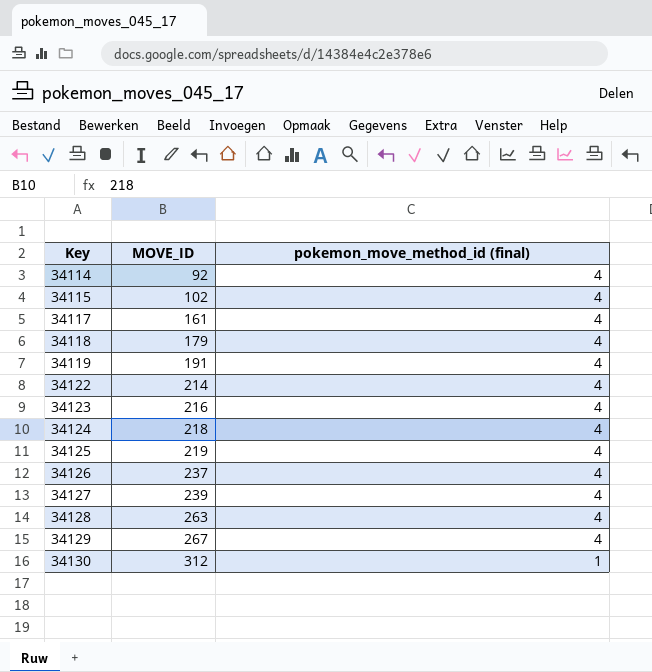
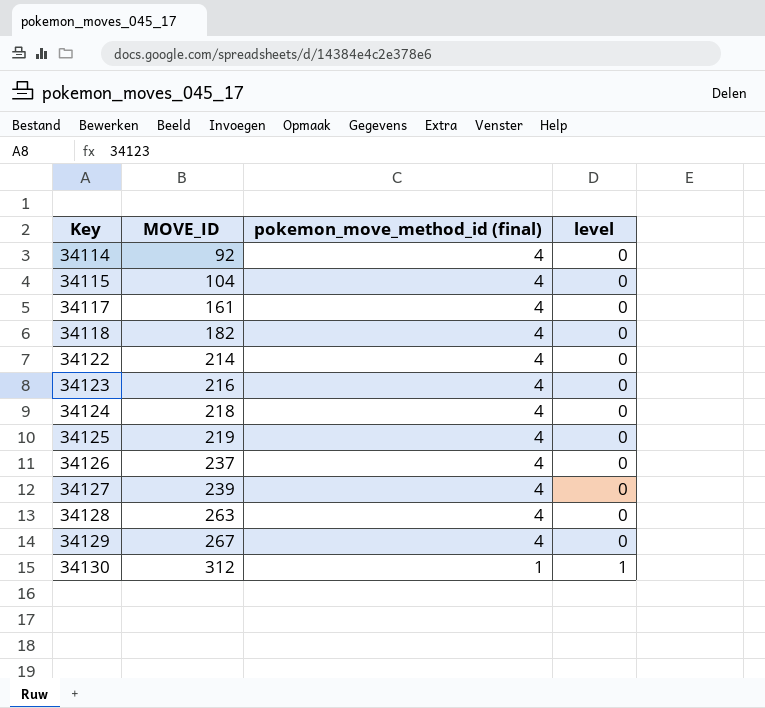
column level | position: none -> 4
row 34119: 191 | 4 -> none
34115 | MOVE_ID: 102 -> 104
34118 | MOVE_ID: 179 -> 182

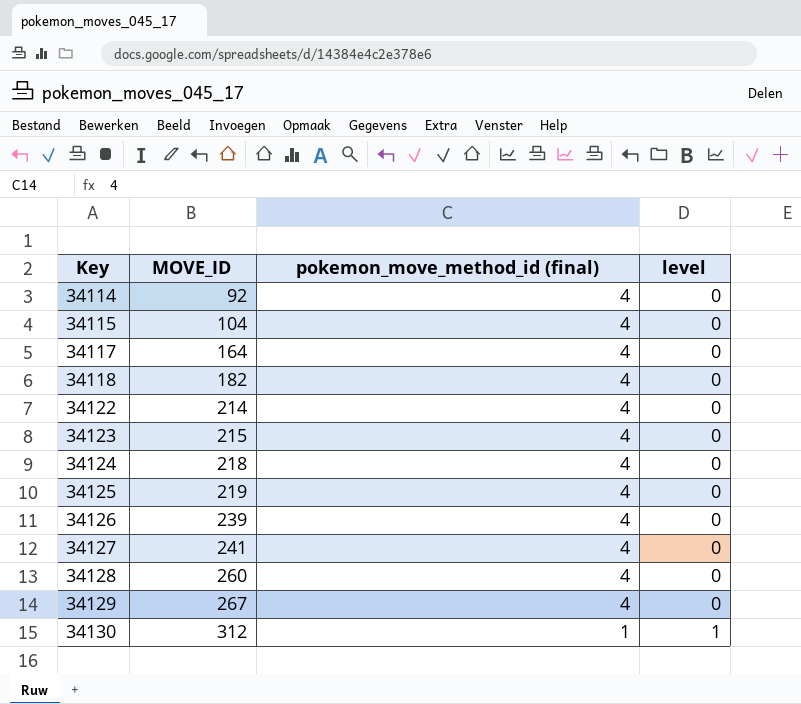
34117 | MOVE_ID: 161 -> 164
34123 | MOVE_ID: 216 -> 215
34126 | MOVE_ID: 237 -> 239
34127 | MOVE_ID: 239 -> 241
34128 | MOVE_ID: 263 -> 260

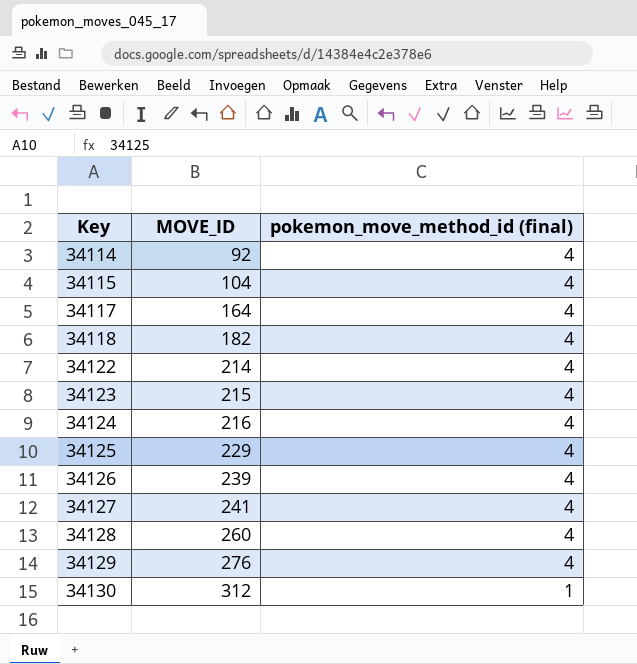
column level | position: 4 -> none
34124 | MOVE_ID: 218 -> 216
34125 | MOVE_ID: 219 -> 229
34129 | MOVE_ID: 267 -> 276

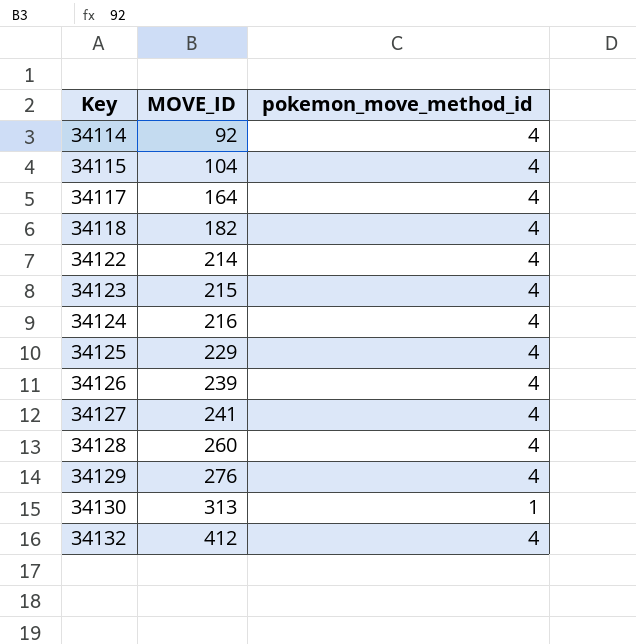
column name: pokemon_move_method_id (final) -> pokemon_move_method_id
34130 | MOVE_ID: 312 -> 313
row 34132: none -> 412 | 4

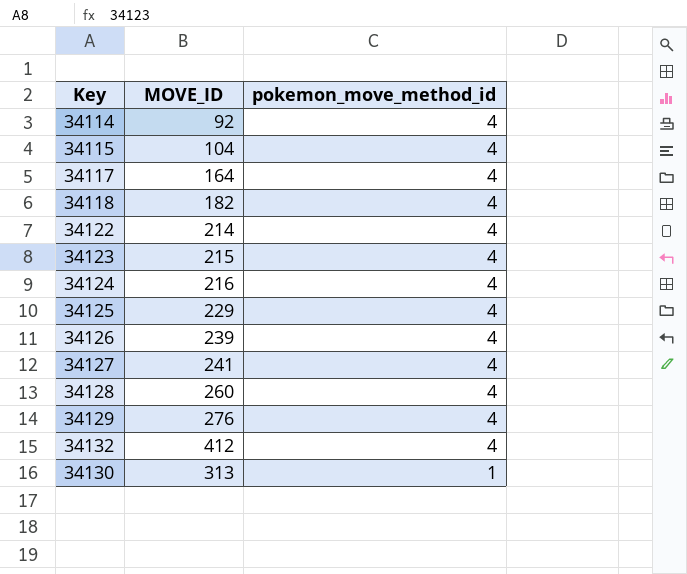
row order: Key ascending -> pokemon_move_method_id descending

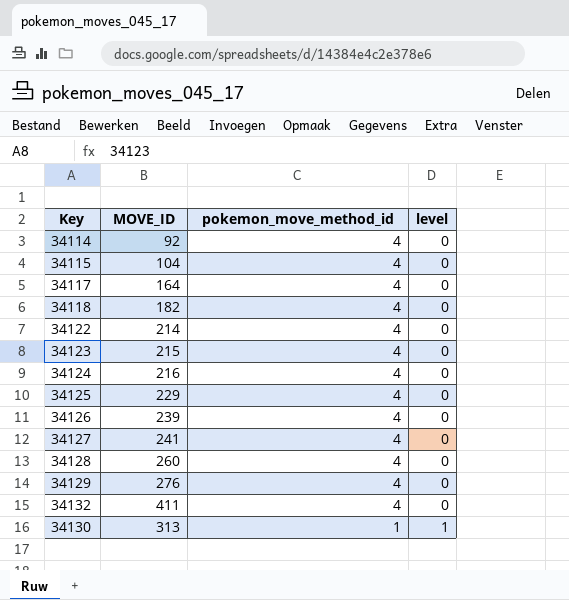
column level | position: none -> 4
34132 | MOVE_ID: 412 -> 411

